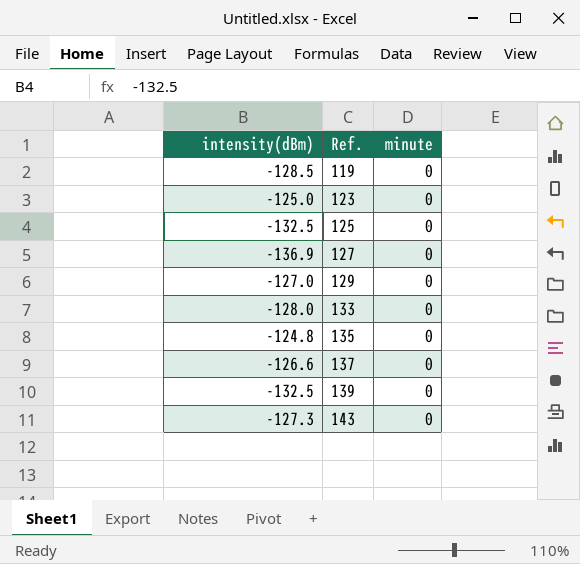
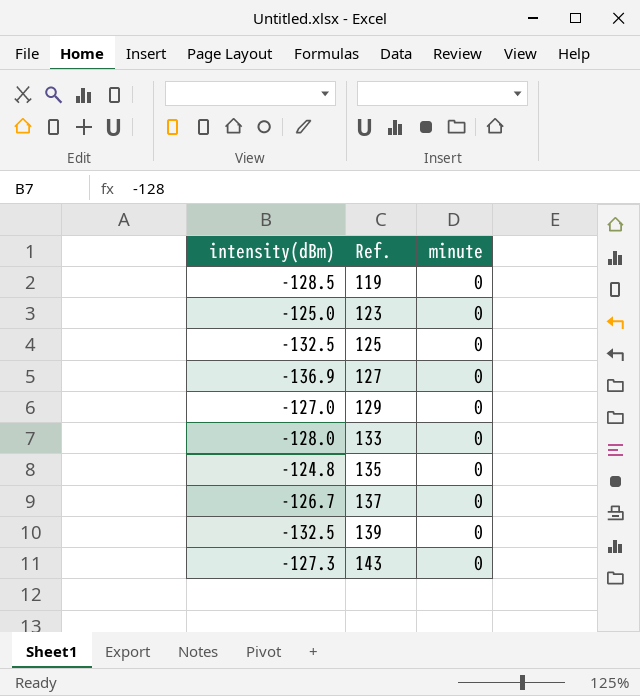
137 | intensity(dBm): -126.6 -> -126.7

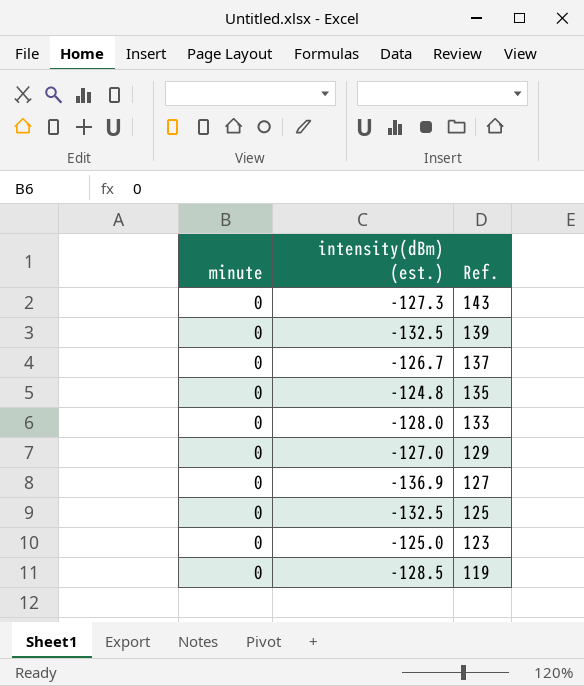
row order: Ref. ascending -> Ref. descending
column minute | position: 3 -> 1
column name: intensity(dBm) -> intensity(dBm) (est.)

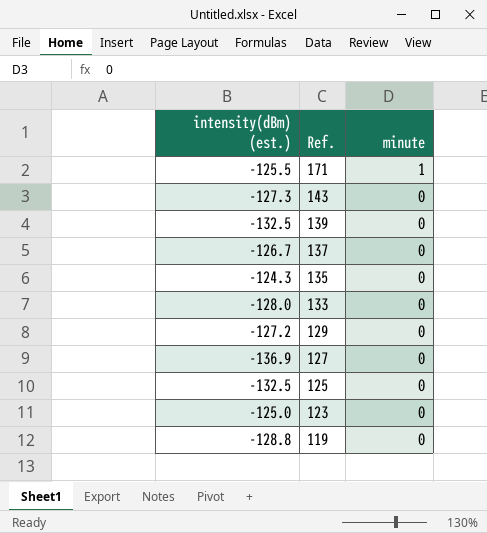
column minute | position: 1 -> 3
row 171: none -> -125.5 | 1
135 | intensity(dBm) (est.): -124.8 -> -124.3
129 | intensity(dBm) (est.): -127.0 -> -127.2
119 | intensity(dBm) (est.): -128.5 -> -128.8

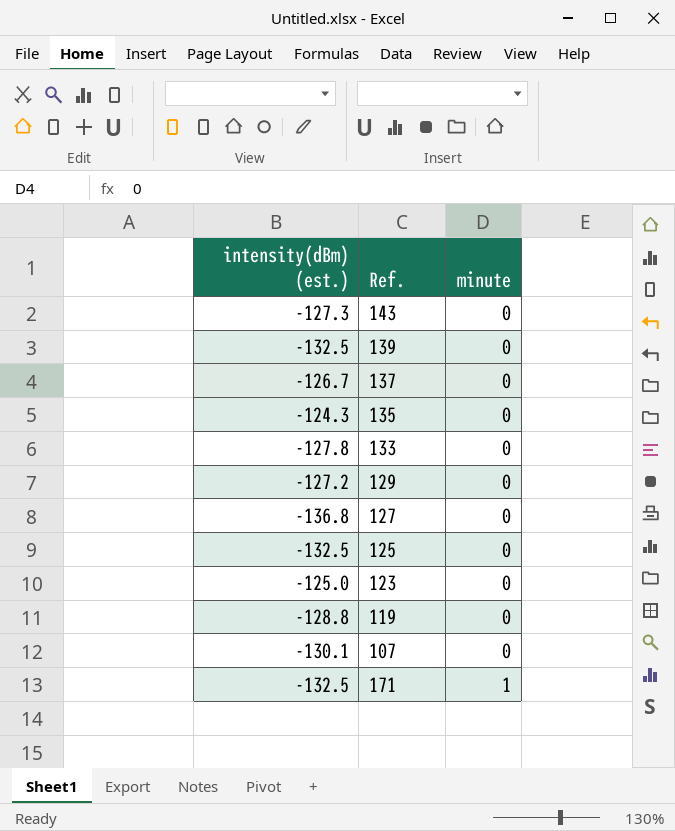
row order: Ref. descending -> minute ascending
133 | intensity(dBm) (est.): -128.0 -> -127.8
127 | intensity(dBm) (est.): -136.9 -> -136.8
row 107: none -> -130.1 | 0
171 | intensity(dBm) (est.): -125.5 -> -132.5

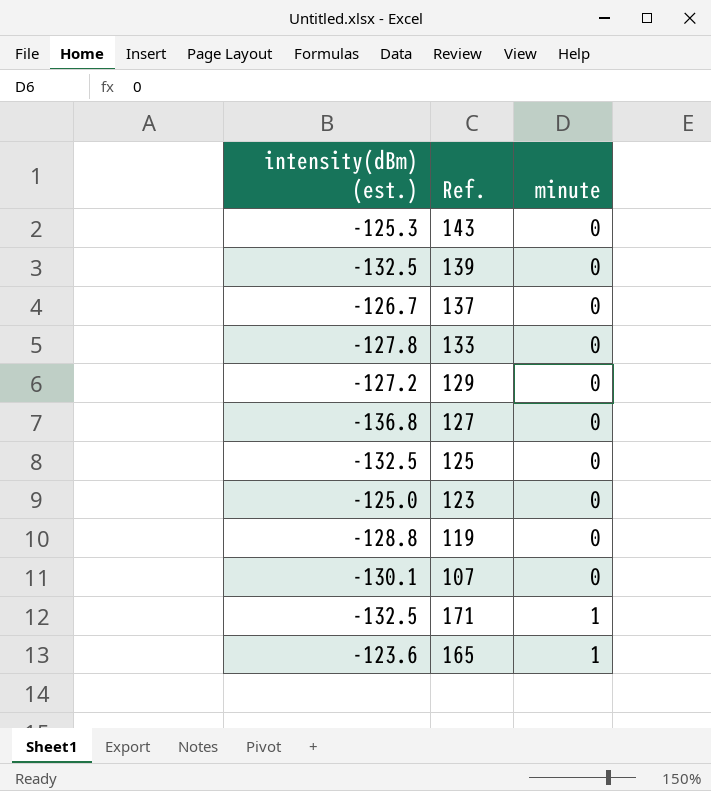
row 135: -124.3 | 0 -> none
143 | intensity(dBm) (est.): -127.3 -> -125.3
row 165: none -> -123.6 | 1

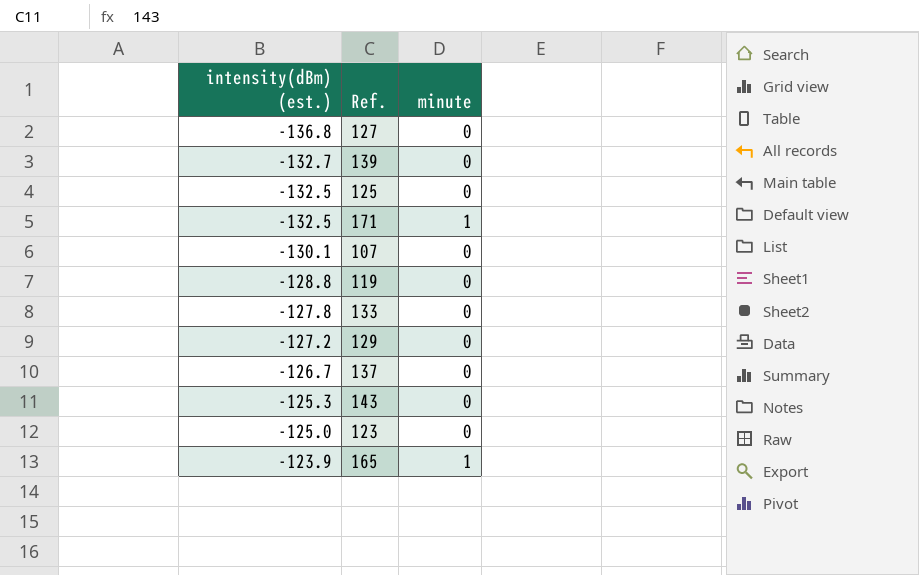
row order: minute ascending -> intensity(dBm) (est.) ascending
139 | intensity(dBm) (est.): -132.5 -> -132.7
165 | intensity(dBm) (est.): -123.6 -> -123.9

